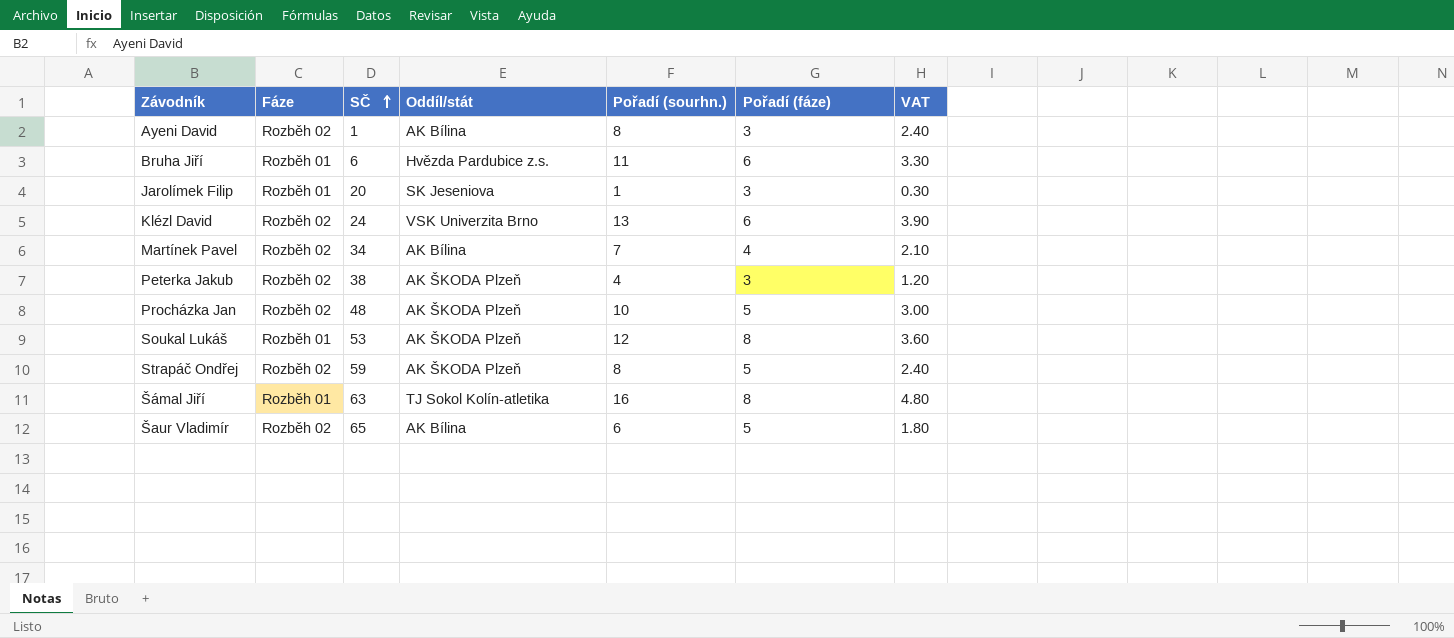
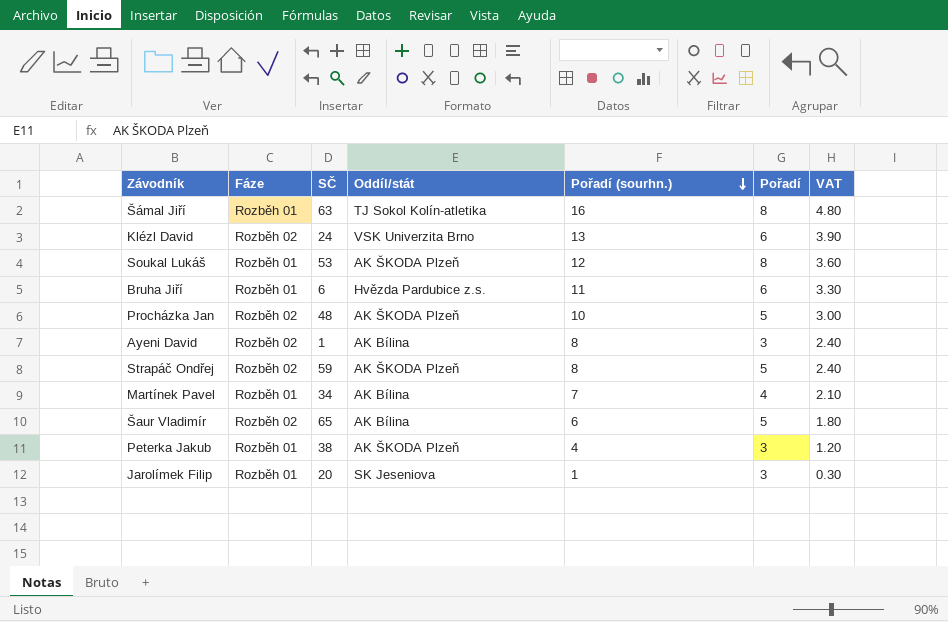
row order: SČ ascending -> Pořadí (sourhn.) descending
column name: Pořadí (fáze) -> Pořadí
Martínek Pavel | Fáze: Rozběh 02 -> Rozběh 01
Peterka Jakub | Fáze: Rozběh 02 -> Rozběh 01

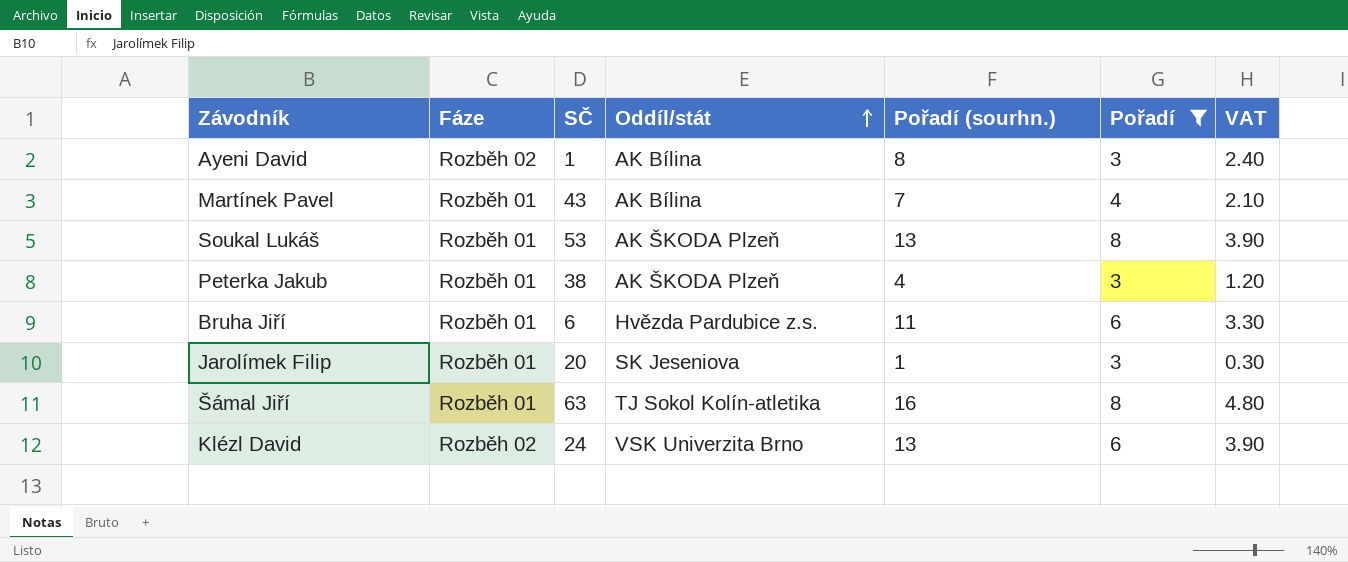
filter: none -> Pořadí != 5
row order: Pořadí (sourhn.) descending -> Oddíl/stát ascending
Martínek Pavel | SČ: 34 -> 43
Soukal Lukáš | Pořadí (sourhn.): 12 -> 13
Soukal Lukáš | VAT: 3.60 -> 3.90

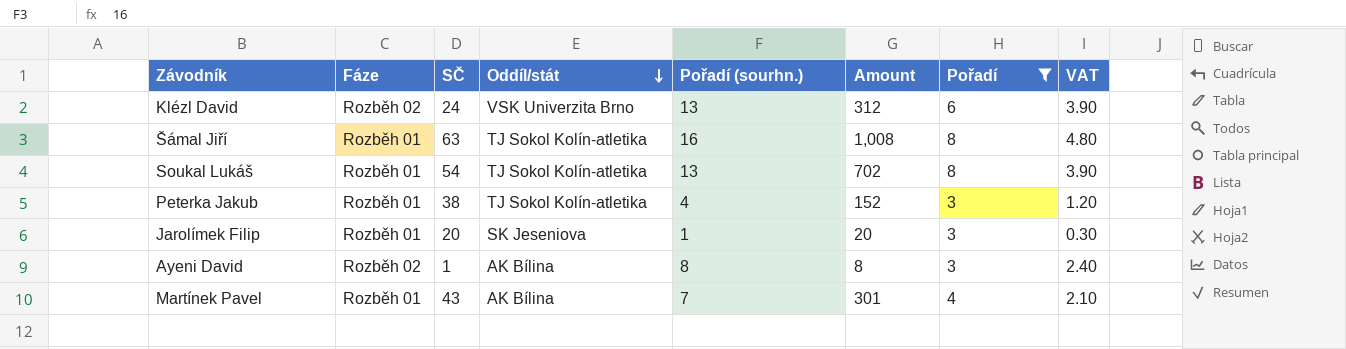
row order: Oddíl/stát ascending -> Oddíl/stát descending
column Amount | formula: none -> [SČ] * [Pořadí (sourhn.)]
row Bruha Jiří: Rozběh 01 | 6 | Hvězda Pardubice z.s. | 11 | 6 | 3.30 -> none
Soukal Lukáš | SČ: 53 -> 54
Soukal Lukáš | Oddíl/stát: AK ŠKODA Plzeň -> TJ Sokol Kolín-atletika
Peterka Jakub | Oddíl/stát: AK ŠKODA Plzeň -> TJ Sokol Kolín-atletika

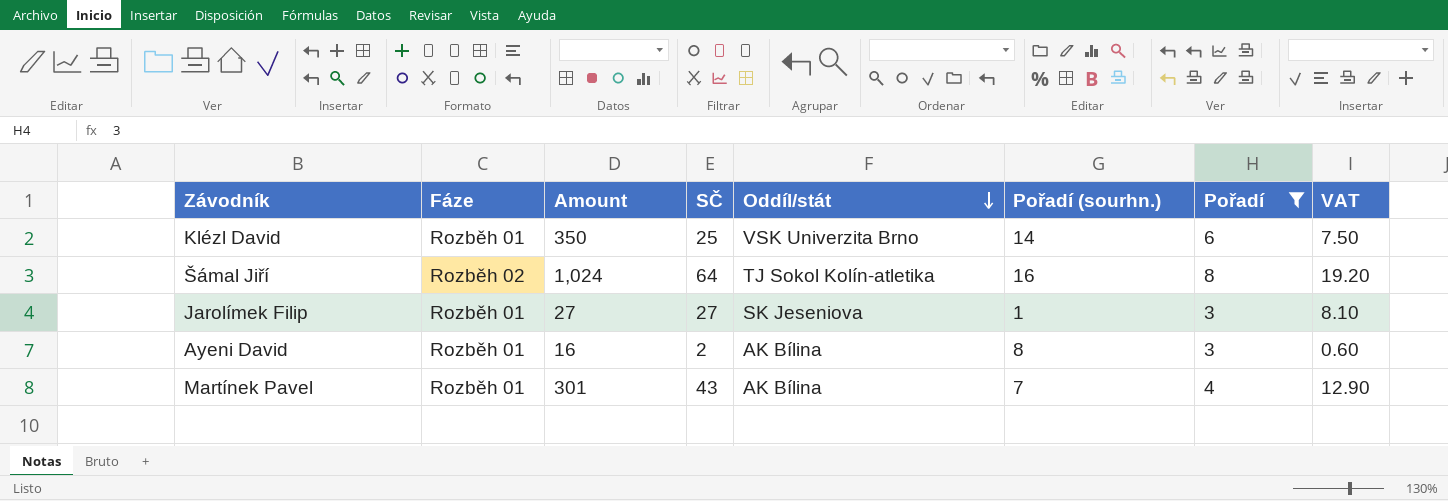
column Amount | position: 6 -> 3
column VAT | formula: [Pořadí (sourhn.)] * 0.3 -> [SČ] * 0.3
row Soukal Lukáš: Rozběh 01 | 54 | TJ Sokol Kolín-atletika | 13 | 702 | 8 | 3.90 -> none
row Peterka Jakub: Rozběh 01 | 38 | TJ Sokol Kolín-atletika | 4 | 152 | 3 | 1.20 -> none
Klézl David | Fáze: Rozběh 02 -> Rozběh 01
Klézl David | Amount: 312 -> 350
Klézl David | SČ: 24 -> 25
Klézl David | Pořadí (sourhn.): 13 -> 14
Šámal Jiří | Fáze: Rozběh 01 -> Rozběh 02
Šámal Jiří | Amount: 1,008 -> 1,024
Šámal Jiří | SČ: 63 -> 64
Jarolímek Filip | Amount: 20 -> 27
Jarolímek Filip | SČ: 20 -> 27
Ayeni David | Fáze: Rozběh 02 -> Rozběh 01
Ayeni David | Amount: 8 -> 16
Ayeni David | SČ: 1 -> 2

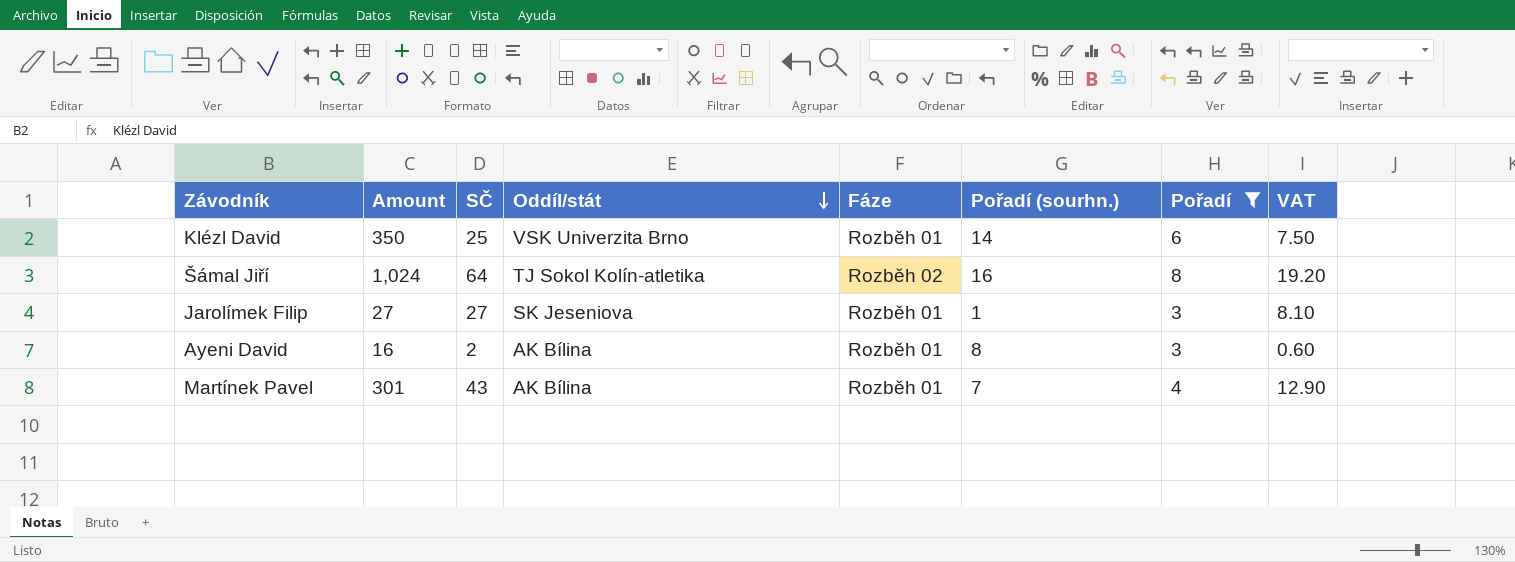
column Fáze | position: 2 -> 5

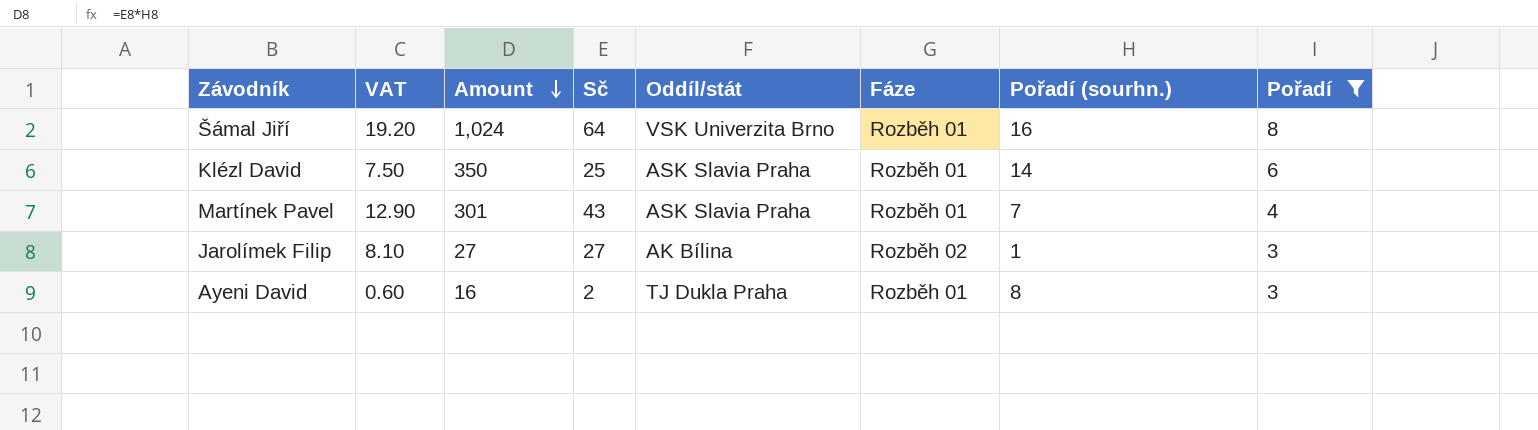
row order: Oddíl/stát descending -> Amount descending
column VAT | position: 8 -> 2
column name: SČ -> Sč
Šámal Jiří | Oddíl/stát: TJ Sokol Kolín-atletika -> VSK Univerzita Brno
Šámal Jiří | Fáze: Rozběh 02 -> Rozběh 01
Klézl David | Oddíl/stát: VSK Univerzita Brno -> ASK Slavia Praha
Martínek Pavel | Oddíl/stát: AK Bílina -> ASK Slavia Praha
Jarolímek Filip | Oddíl/stát: SK Jeseniova -> AK Bílina
Jarolímek Filip | Fáze: Rozběh 01 -> Rozběh 02
Ayeni David | Oddíl/stát: AK Bílina -> TJ Dukla Praha

